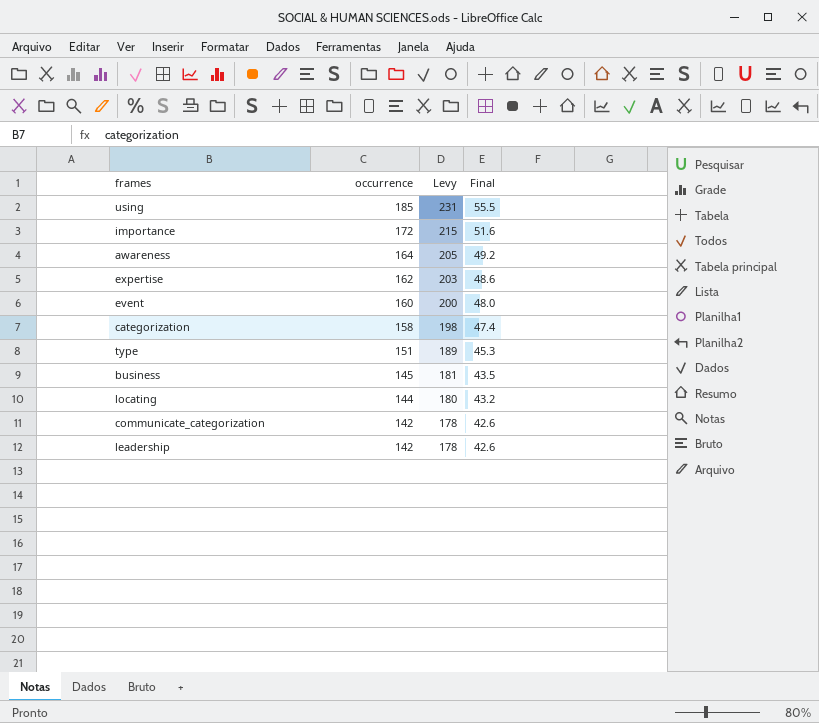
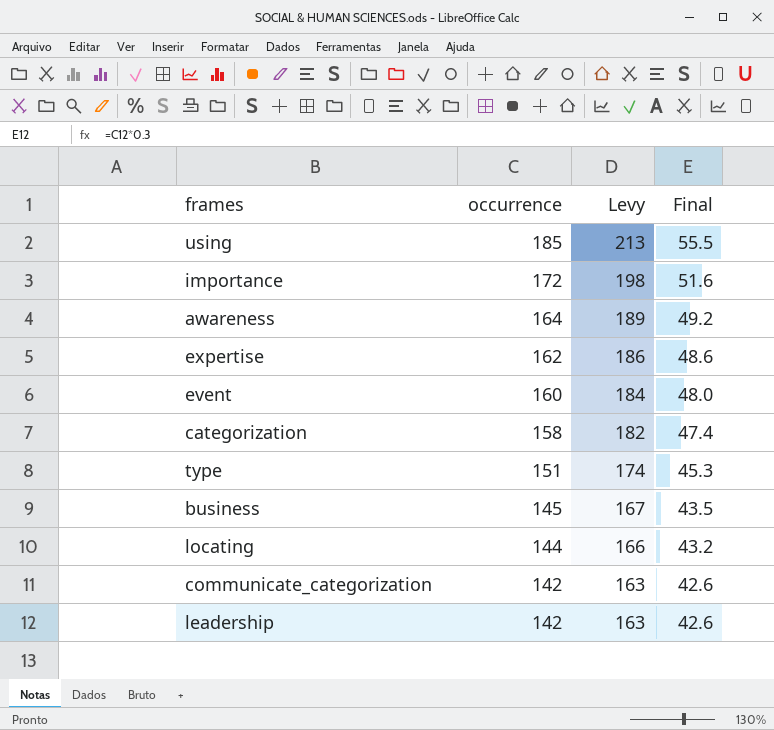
column Levy | formula: [occurrence] * 1.25 -> [occurrence] * 1.15

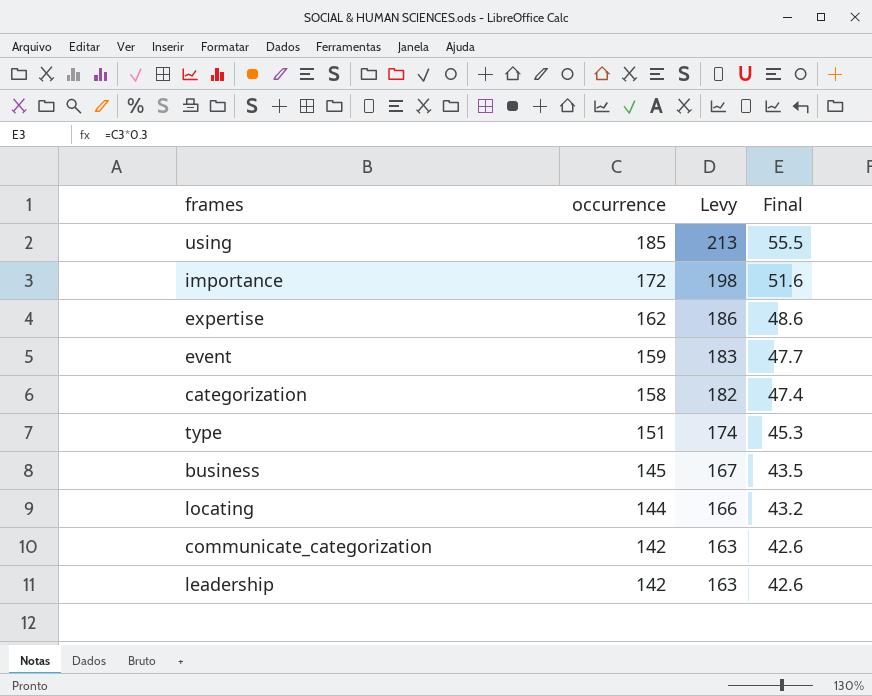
row awareness: 164 | 189 | 49.2 -> none
event | occurrence: 160 -> 159
event | Levy: 184 -> 183
event | Final: 48.0 -> 47.7

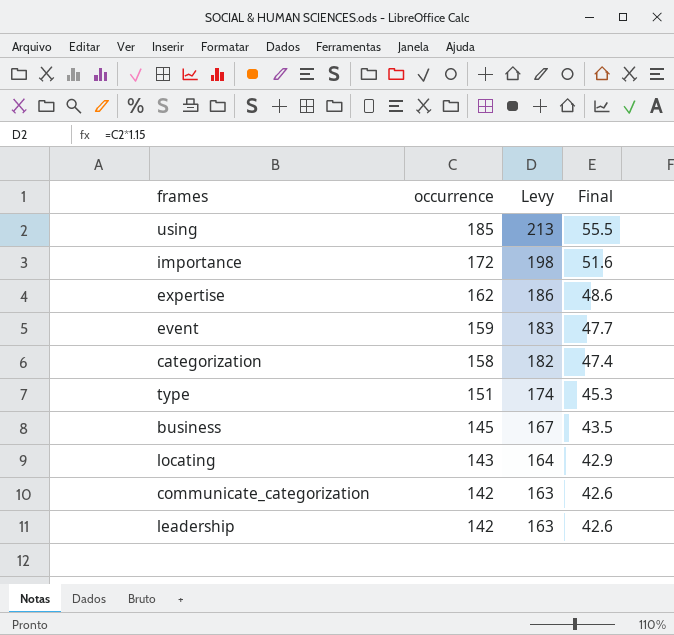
locating | occurrence: 144 -> 143
locating | Levy: 166 -> 164
locating | Final: 43.2 -> 42.9

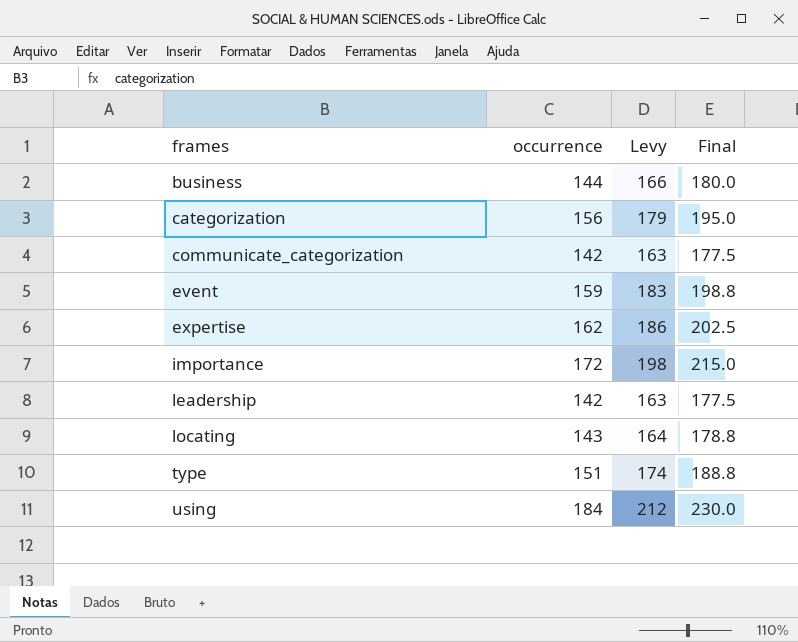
row order: occurrence descending -> frames ascending
column Final | formula: [occurrence] * 0.3 -> [occurrence] * 1.25
business | occurrence: 145 -> 144
business | Levy: 167 -> 166
categorization | occurrence: 158 -> 156
categorization | Levy: 182 -> 179
using | occurrence: 185 -> 184
using | Levy: 213 -> 212

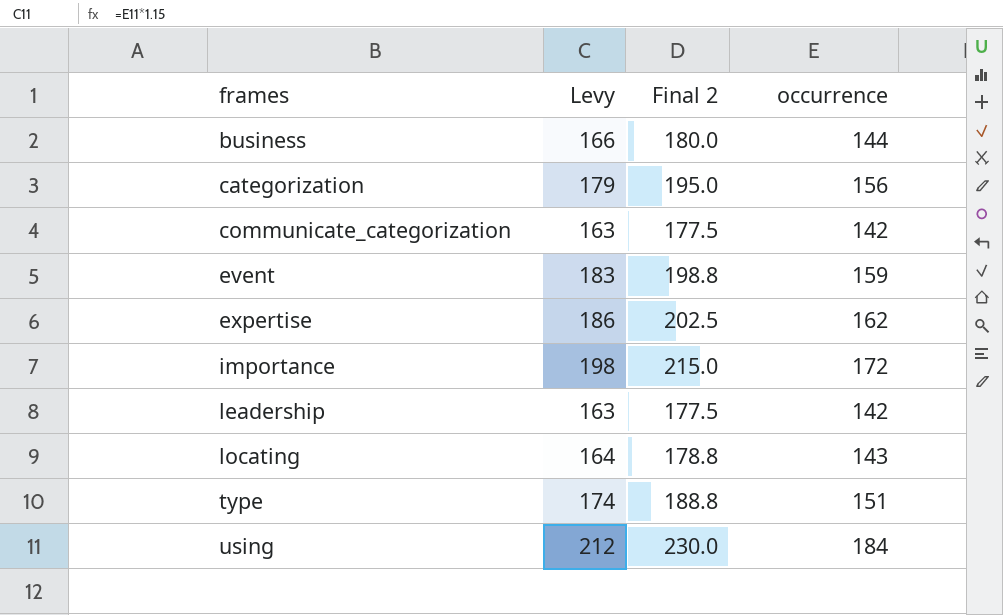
column name: Final -> Final 2
column occurrence | position: 2 -> 4

